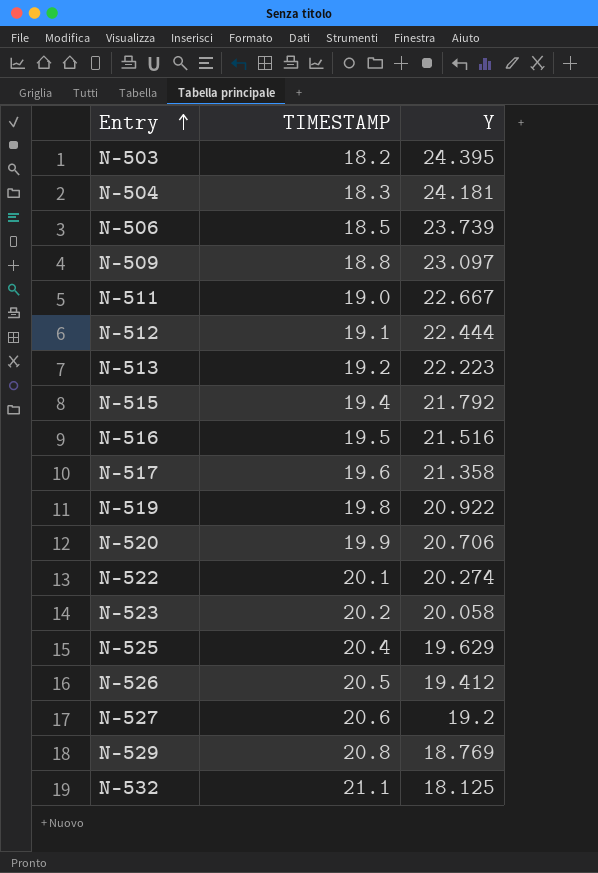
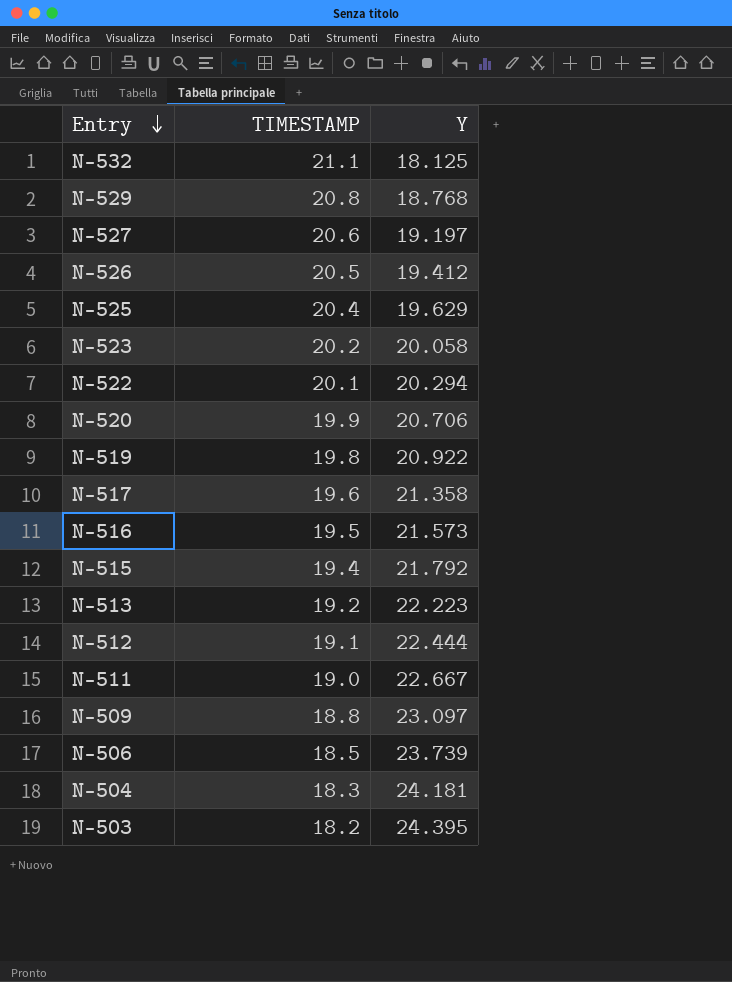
row order: Entry ascending -> Entry descending
N-529 | Y: 18.769 -> 18.768
N-527 | Y: 19.2 -> 19.197
N-522 | Y: 20.274 -> 20.294
N-516 | Y: 21.516 -> 21.573

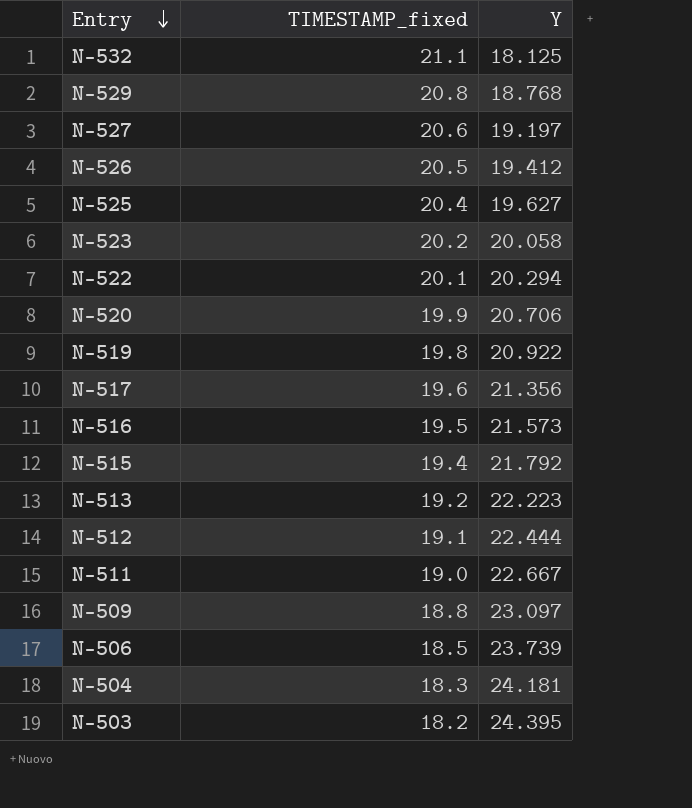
column name: TIMESTAMP -> TIMESTAMP_fixed
N-525 | Y: 19.629 -> 19.627
N-517 | Y: 21.358 -> 21.356

